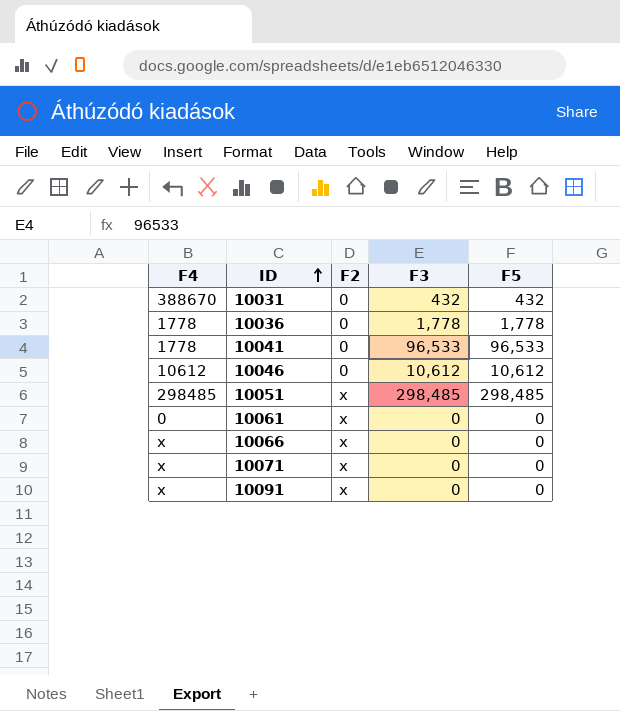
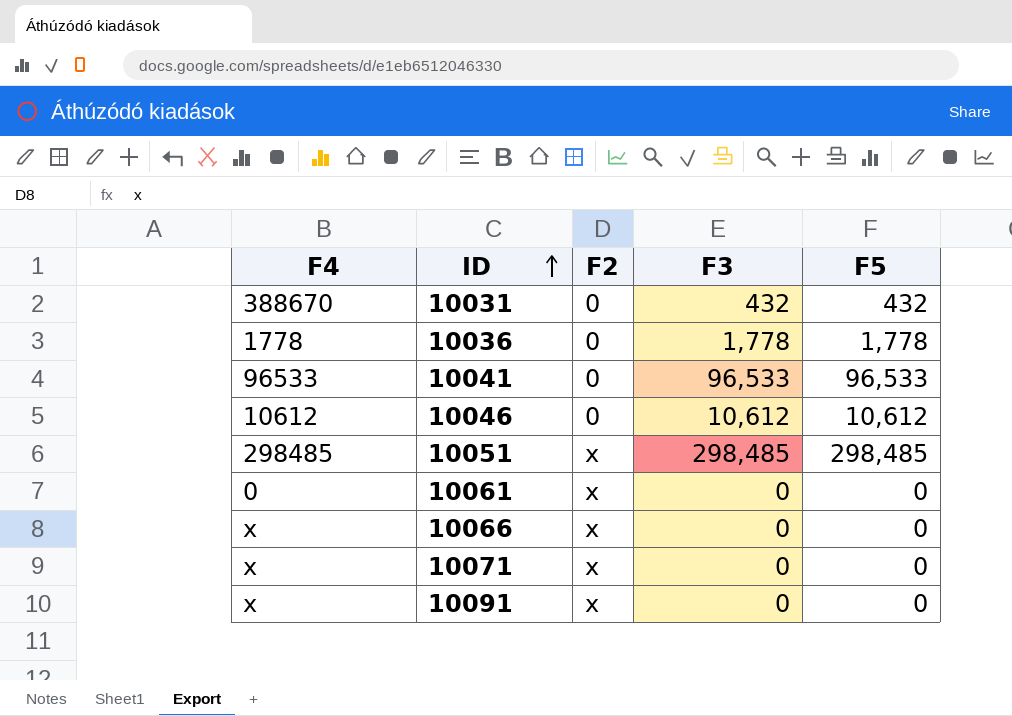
10041 | F4: 1778 -> 96533

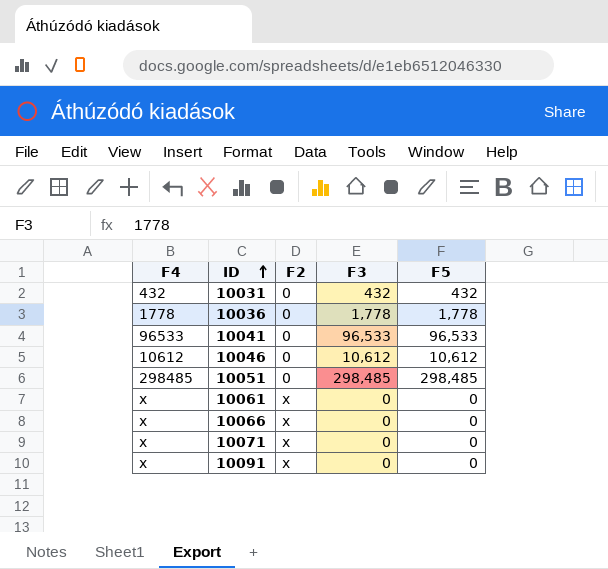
10031 | F4: 388670 -> 432
10051 | F2: x -> 0
10061 | F4: 0 -> x

